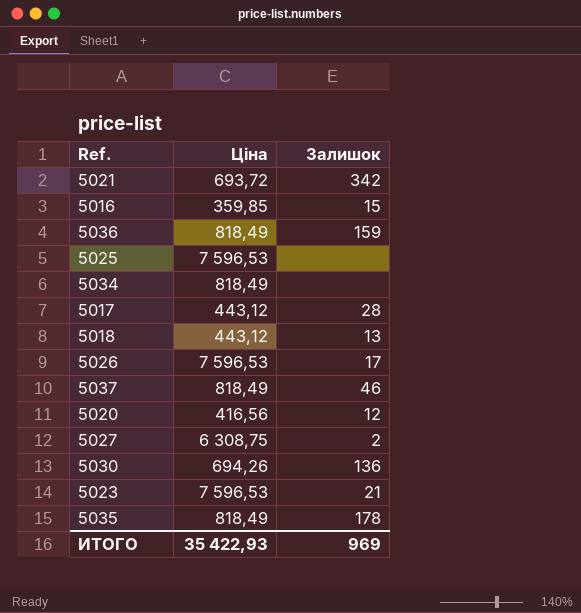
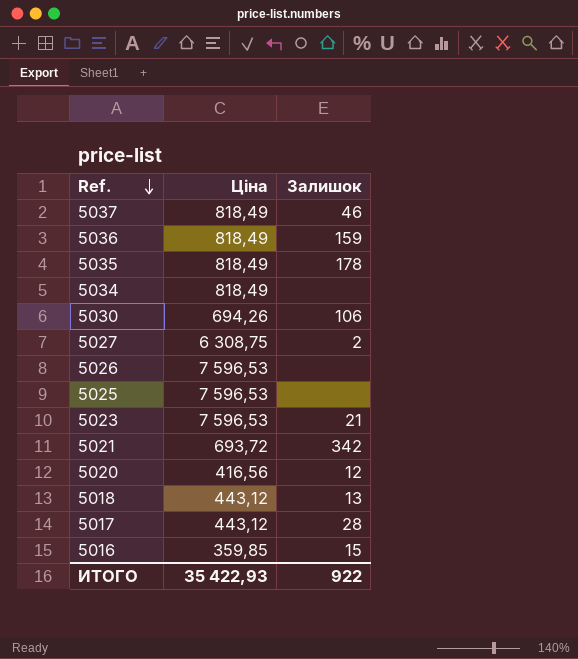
row order: none -> Ref. descending
5030 | Залишок: 136 -> 106
5026 | Залишок: 17 -> none
ИТОГО | Залишок: 969 -> 922

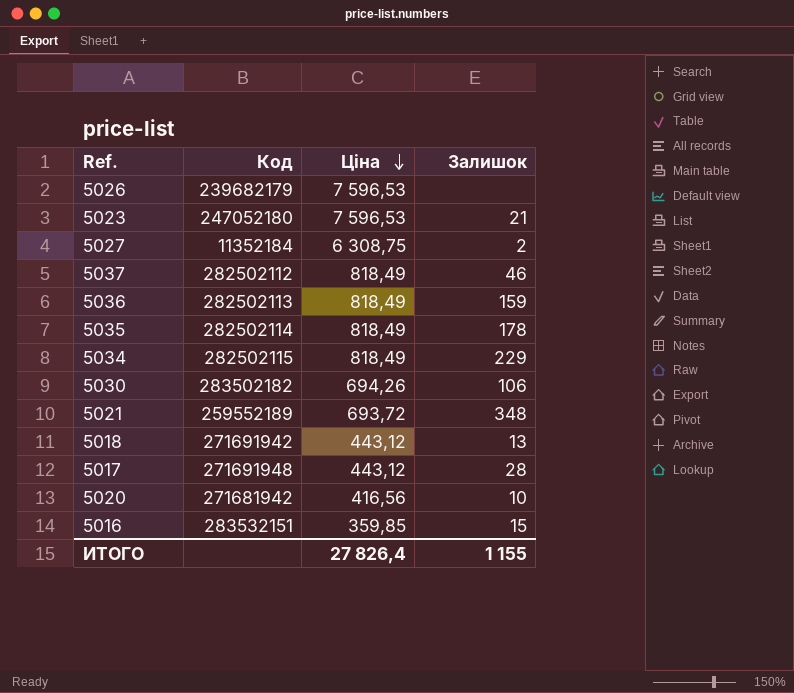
row order: Ref. descending -> Ціна descending
column Код | position: none -> 2
row 5025: 7 596,53 | none -> none
5034 | Залишок: none -> 229
5021 | Залишок: 342 -> 348
5020 | Залишок: 12 -> 10
ИТОГО | Ціна: 35 422,93 -> 27 826,4
ИТОГО | Залишок: 922 -> 1 155

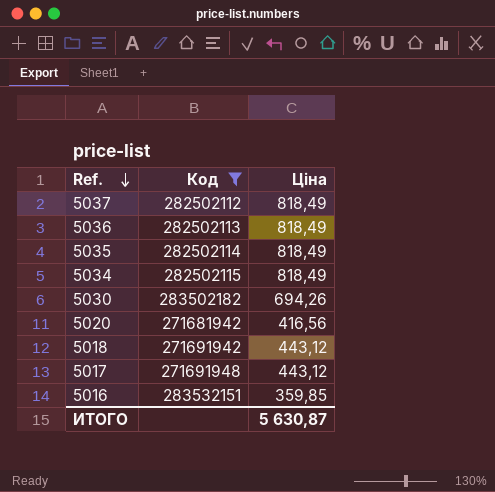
filter: none -> Код >= 271681942
row order: Ціна descending -> Ref. descending
column Залишок | position: 4 -> none
ИТОГО | Ціна: 27 826,4 -> 5 630,87

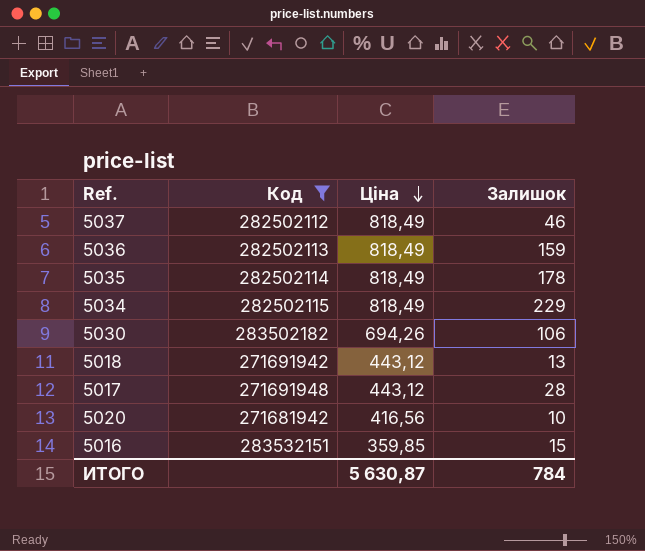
row order: Ref. descending -> Ціна descending
column Залишок | position: none -> 4

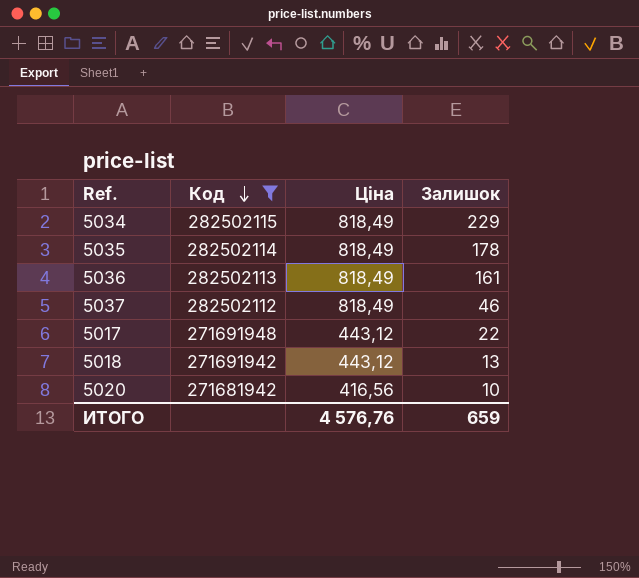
row order: Ціна descending -> Код descending
row 5030: 283502182 | 694,26 | 106 -> none
row 5016: 283532151 | 359,85 | 15 -> none
5036 | Залишок: 159 -> 161
5017 | Залишок: 28 -> 22
ИТОГО | Ціна: 5 630,87 -> 4 576,76
ИТОГО | Залишок: 784 -> 659

